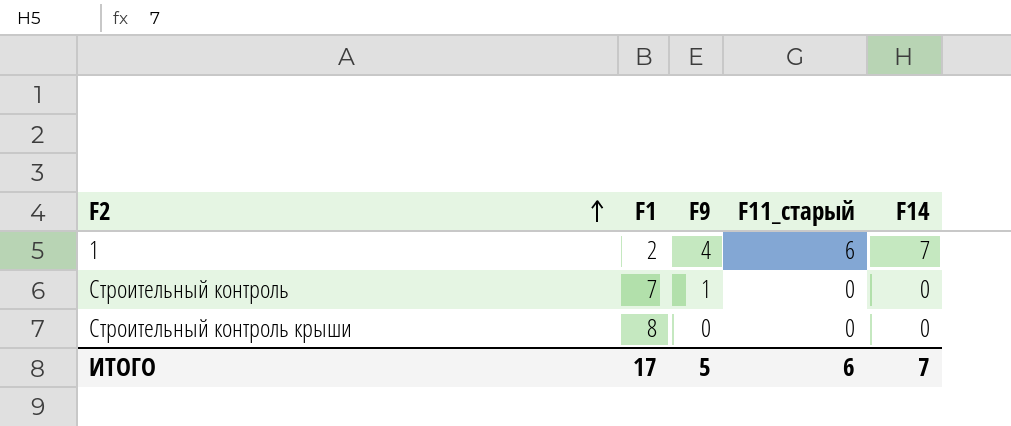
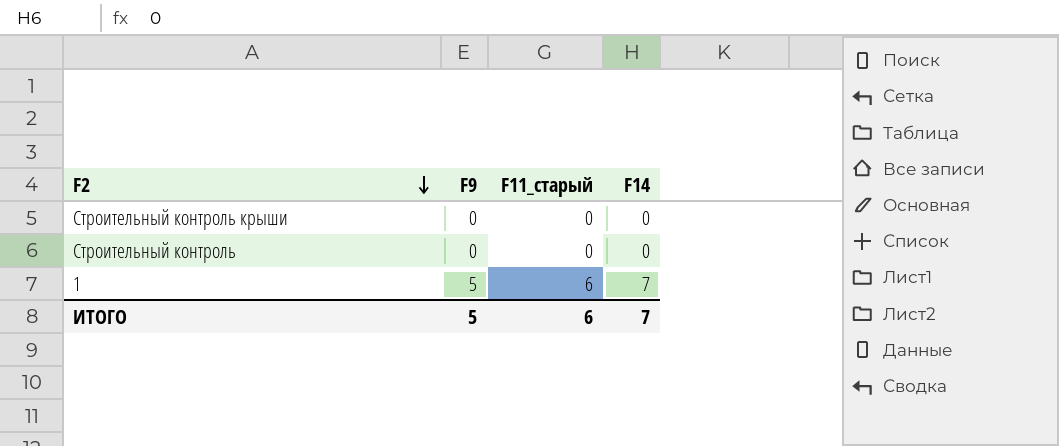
row order: F2 ascending -> F2 descending
column F1 | position: 2 -> none
Строительный контроль | F9: 1 -> 0
1 | F9: 4 -> 5

